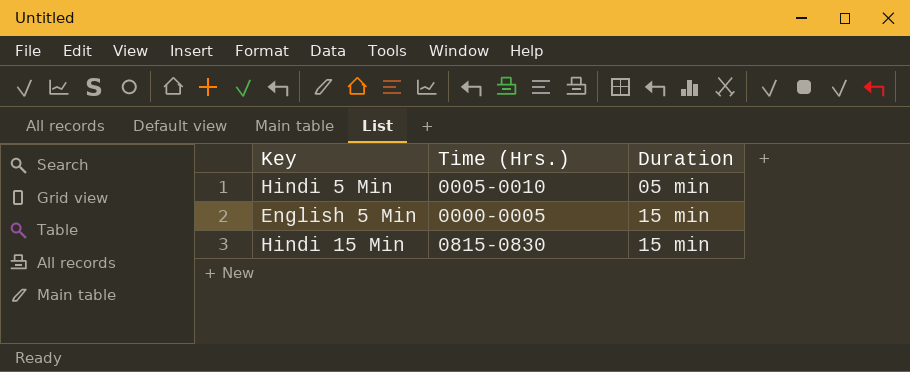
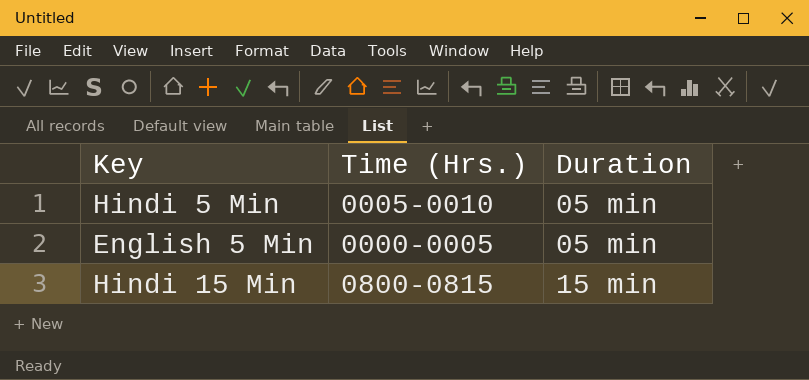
English 5 Min | Duration: 15 min -> 05 min
Hindi 15 Min | Time (Hrs.): 0815-0830 -> 0800-0815

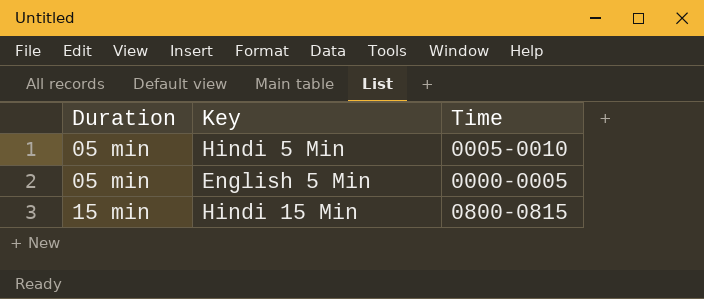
column Duration | position: 3 -> 1
column name: Time (Hrs.) -> Time

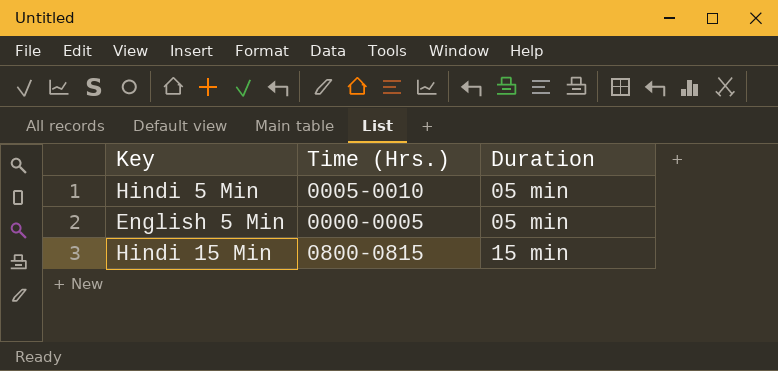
column name: Time -> Time (Hrs.)
column Duration | position: 1 -> 3

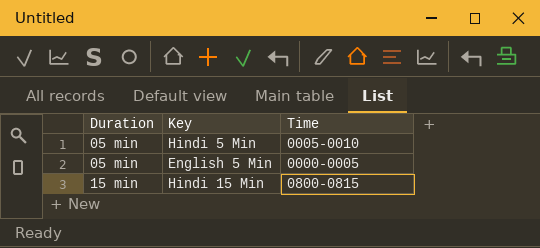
column Duration | position: 3 -> 1
column name: Time (Hrs.) -> Time

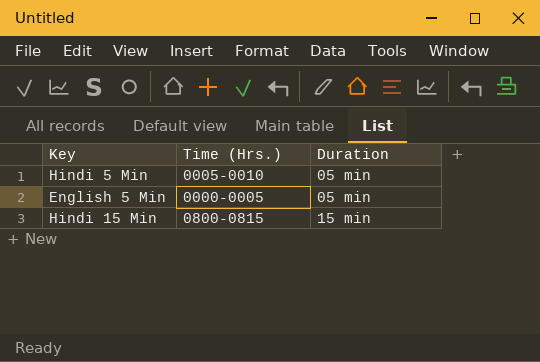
column name: Time -> Time (Hrs.)
column Duration | position: 1 -> 3

